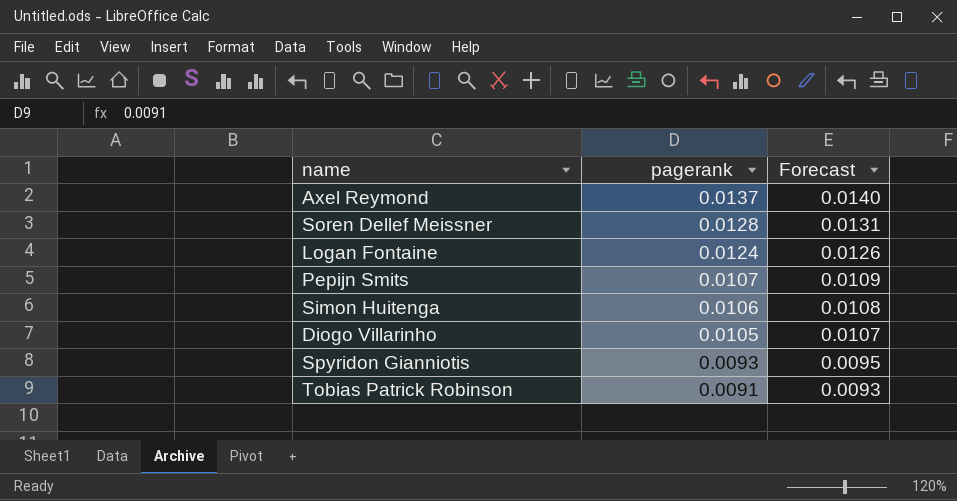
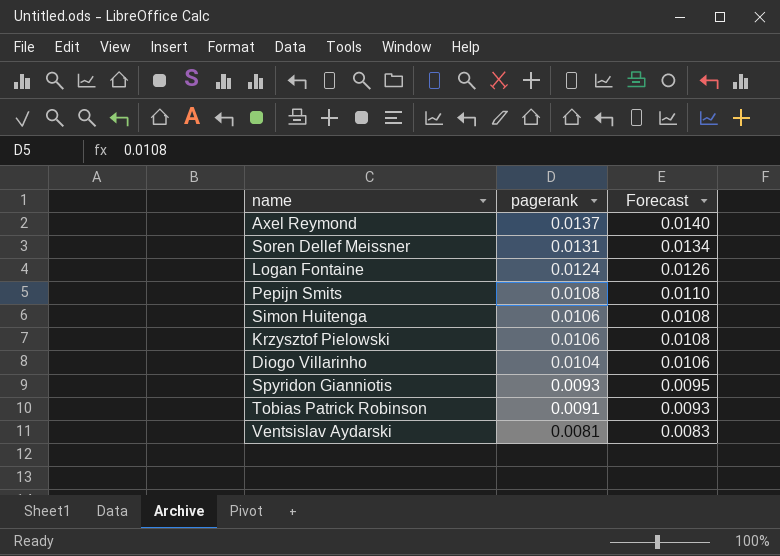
Soren Dellef Meissner | pagerank: 0.0128 -> 0.0131
Soren Dellef Meissner | Forecast: 0.0131 -> 0.0134
Pepijn Smits | pagerank: 0.0107 -> 0.0108
Pepijn Smits | Forecast: 0.0109 -> 0.0110
row Krzysztof Pielowski: none -> 0.0106 | 0.0108
Diogo Villarinho | pagerank: 0.0105 -> 0.0104
Diogo Villarinho | Forecast: 0.0107 -> 0.0106
row Ventsislav Aydarski: none -> 0.0081 | 0.0083

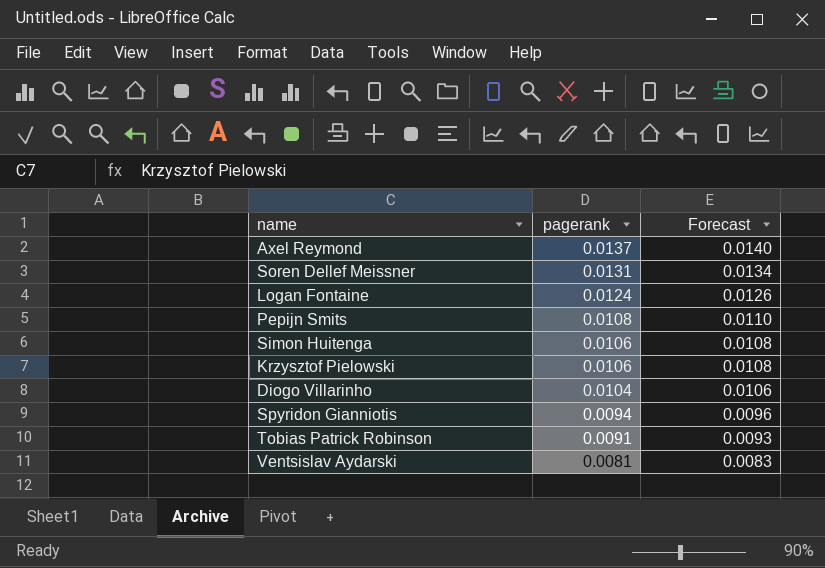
Spyridon Gianniotis | pagerank: 0.0093 -> 0.0094
Spyridon Gianniotis | Forecast: 0.0095 -> 0.0096

